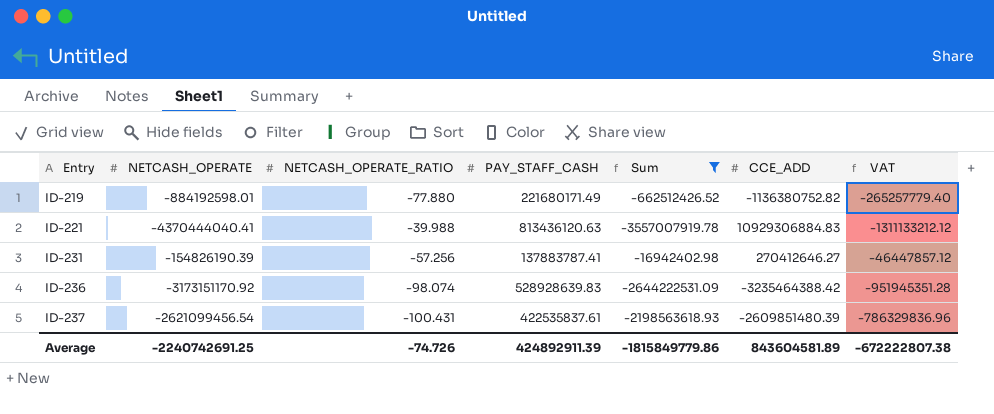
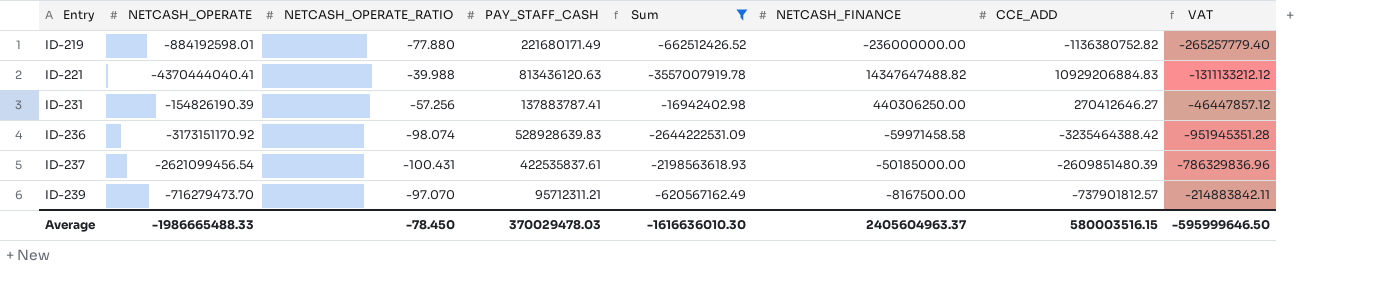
column NETCASH_FINANCE | position: none -> 6
ID-221 | CCE_ADD: 10929306884.83 -> 10929206884.83
row ID-239: none -> -716279473.70 | -97.070 | 95712311.21 | -620567162.49 | -8167500.00 | -737901812.57 | -214883842.11
Average | NETCASH_OPERATE: -2240742691.25 -> -1986665488.33
Average | NETCASH_OPERATE_RATIO: -74.726 -> -78.450
Average | PAY_STAFF_CASH: 424892911.39 -> 370029478.03
Average | Sum: -1815849779.86 -> -1616636010.30
Average | CCE_ADD: 843604581.89 -> 580003516.15
Average | VAT: -672222807.38 -> -595999646.50

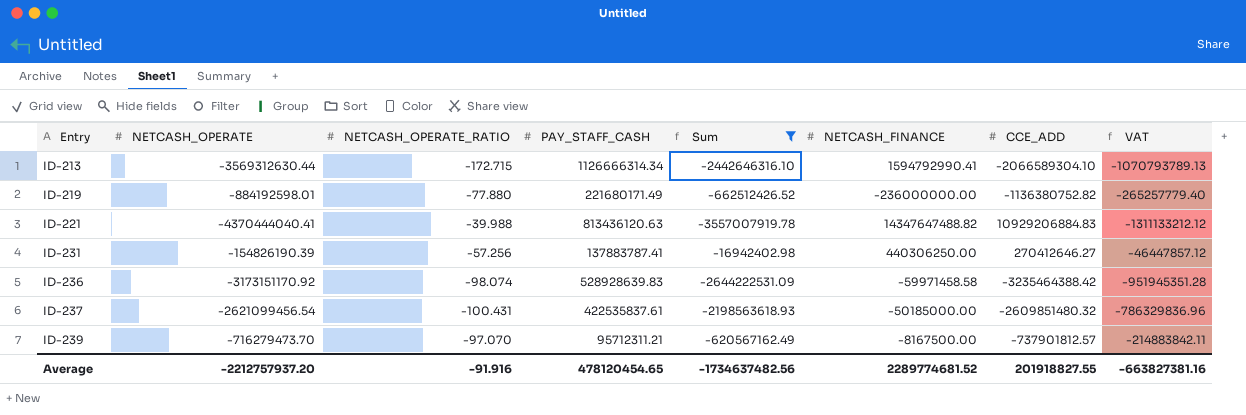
row ID-213: none -> -3569312630.44 | -172.715 | 1126666314.34 | -2442646316.10 | 1594792990.41 | -2066589304.10 | -1070793789.13
ID-237 | CCE_ADD: -2609851480.39 -> -2609851480.32
Average | NETCASH_OPERATE: -1986665488.33 -> -2212757937.20
Average | NETCASH_OPERATE_RATIO: -78.450 -> -91.916
Average | PAY_STAFF_CASH: 370029478.03 -> 478120454.65
Average | Sum: -1616636010.30 -> -1734637482.56
Average | NETCASH_FINANCE: 2405604963.37 -> 2289774681.52
Average | CCE_ADD: 580003516.15 -> 201918827.55
Average | VAT: -595999646.50 -> -663827381.16

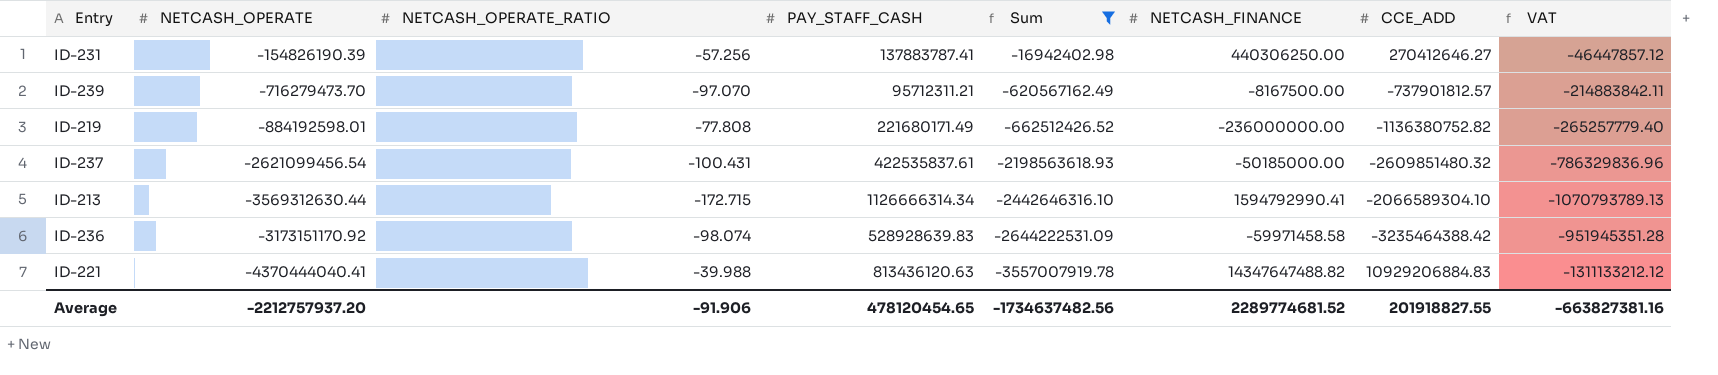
row order: Entry ascending -> Sum descending
ID-219 | NETCASH_OPERATE_RATIO: -77.880 -> -77.808
Average | NETCASH_OPERATE_RATIO: -91.916 -> -91.906

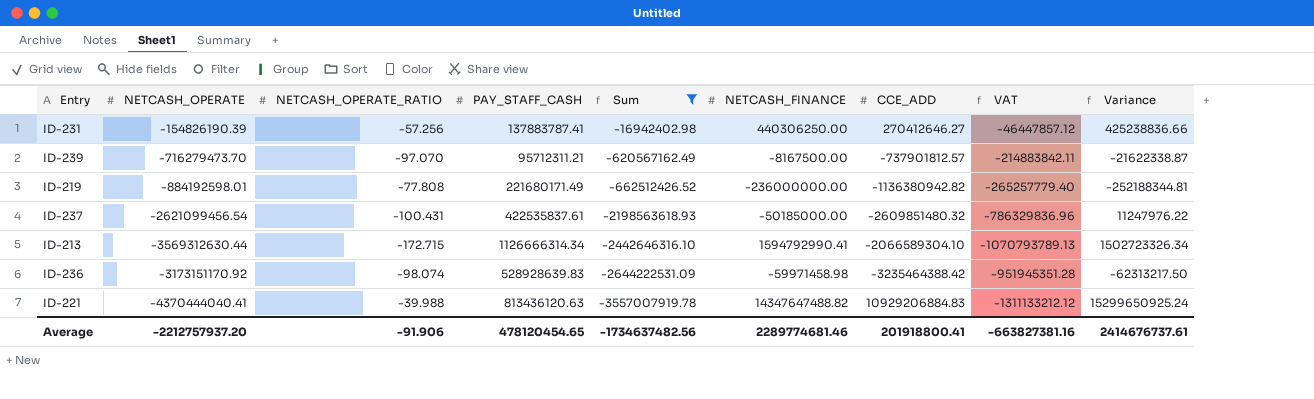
column Variance | formula: none -> [CCE_ADD] - [NETCASH_OPERATE]
ID-219 | CCE_ADD: -1136380752.82 -> -1136380942.82
ID-236 | NETCASH_FINANCE: -59971458.58 -> -59971458.98
Average | NETCASH_FINANCE: 2289774681.52 -> 2289774681.46
Average | CCE_ADD: 201918827.55 -> 201918800.41

